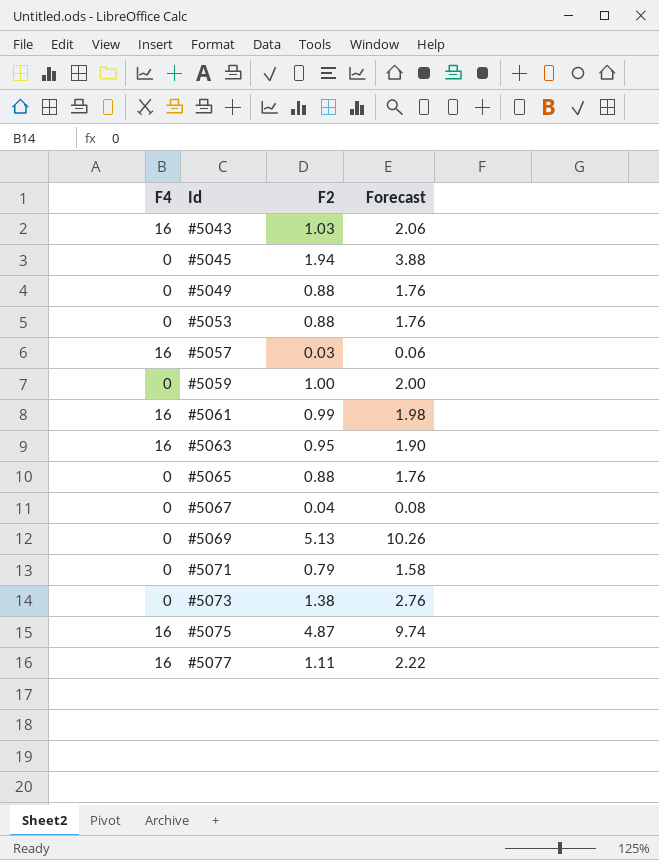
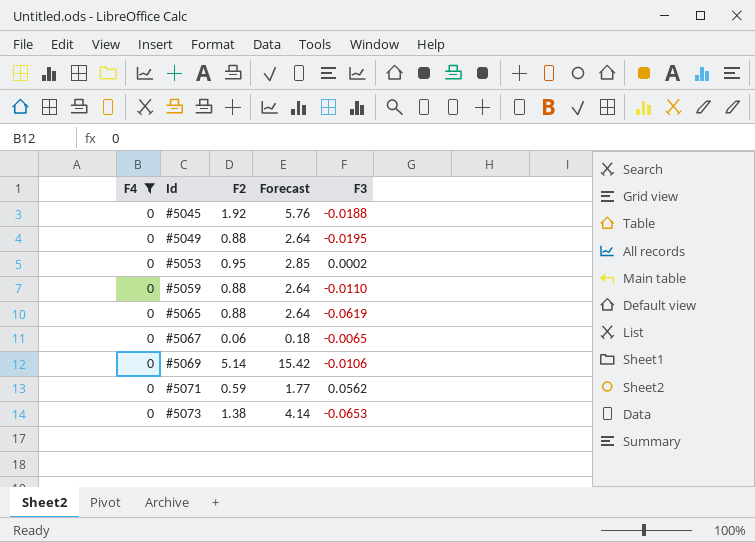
filter: none -> F4 = 0
column Forecast | formula: [F2] * 2 -> [F2] * 3
column F3 | position: none -> 5
#5045 | F2: 1.94 -> 1.92
#5053 | F2: 0.88 -> 0.95
#5059 | F2: 1.00 -> 0.88
#5067 | F2: 0.04 -> 0.06
#5069 | F2: 5.13 -> 5.14
#5071 | F2: 0.79 -> 0.59

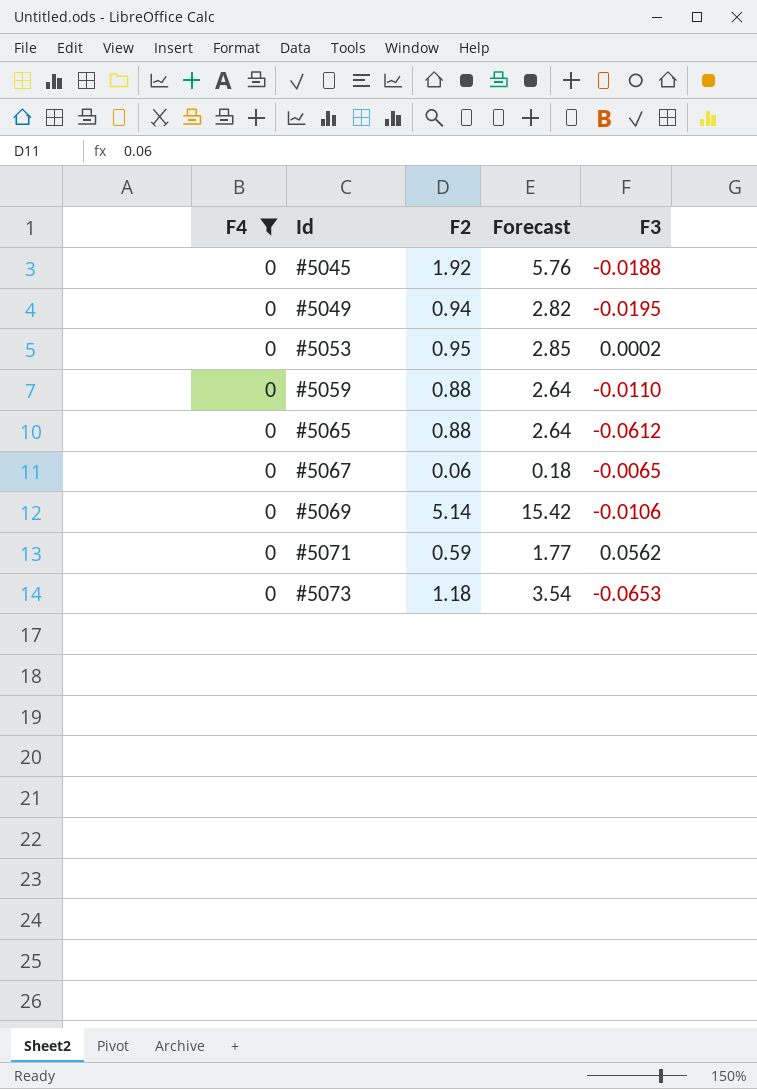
#5049 | F2: 0.88 -> 0.94
#5049 | Forecast: 2.64 -> 2.82
#5065 | F3: -0.0619 -> -0.0612
#5073 | F2: 1.38 -> 1.18
#5073 | Forecast: 4.14 -> 3.54

